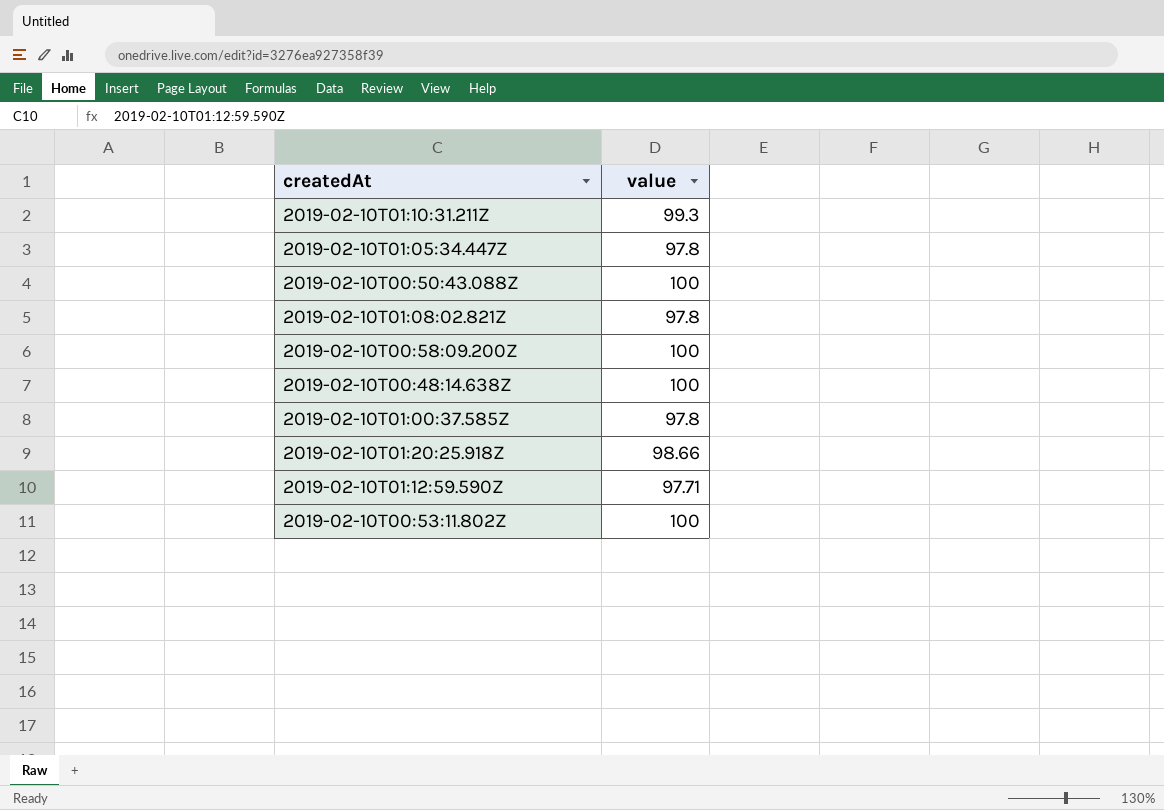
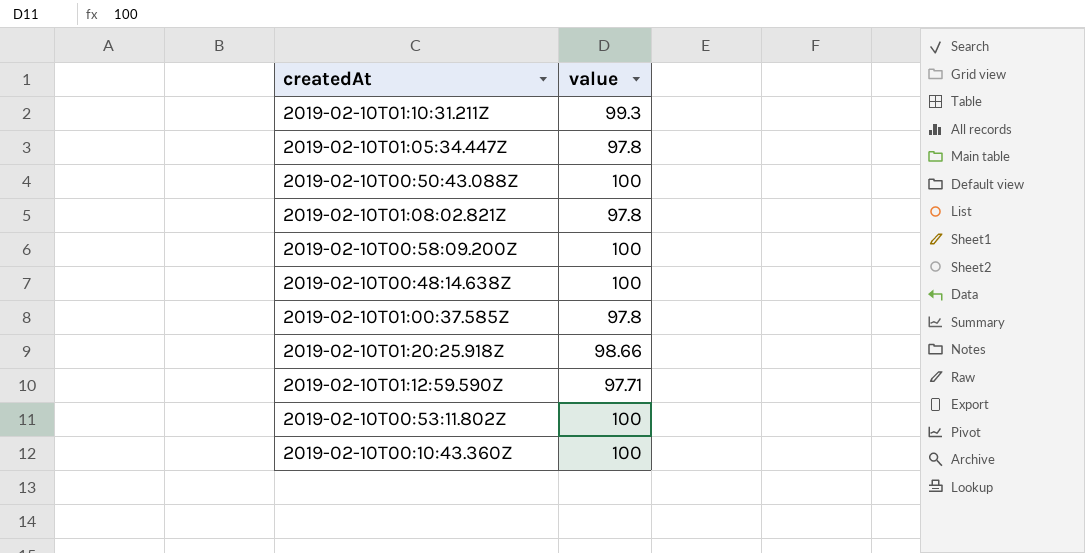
row 2019-02-10T00:10:43.360Z: none -> 100

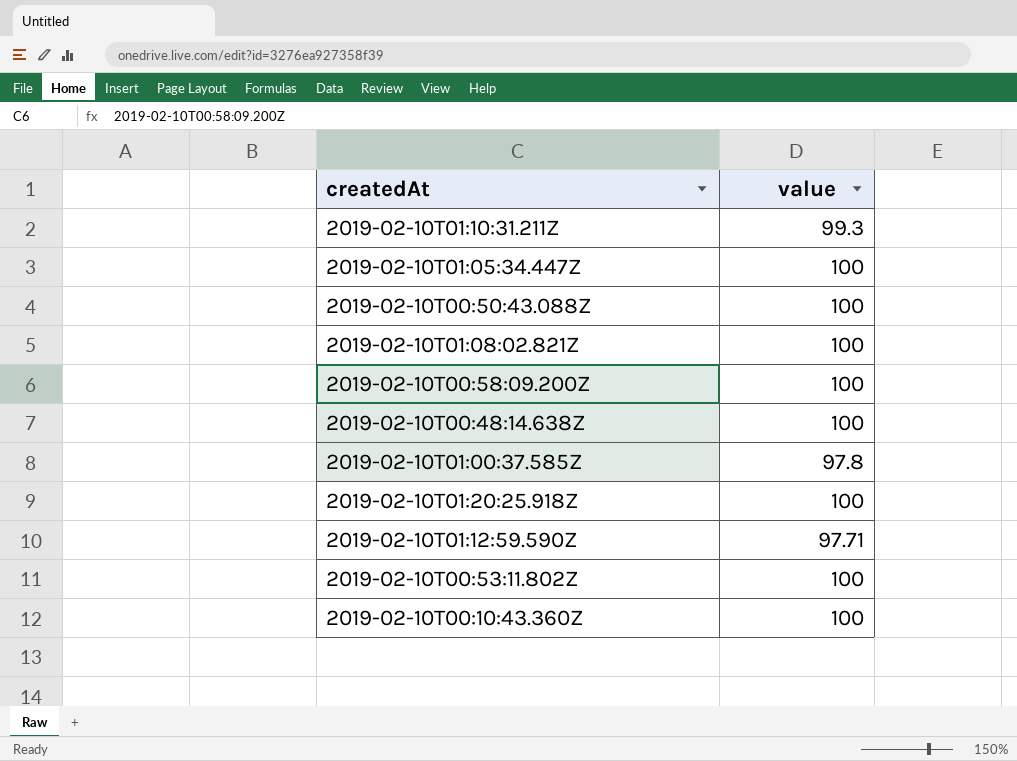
2019-02-10T01:05:34.447Z | value: 97.8 -> 100
2019-02-10T01:08:02.821Z | value: 97.8 -> 100
2019-02-10T01:20:25.918Z | value: 98.66 -> 100

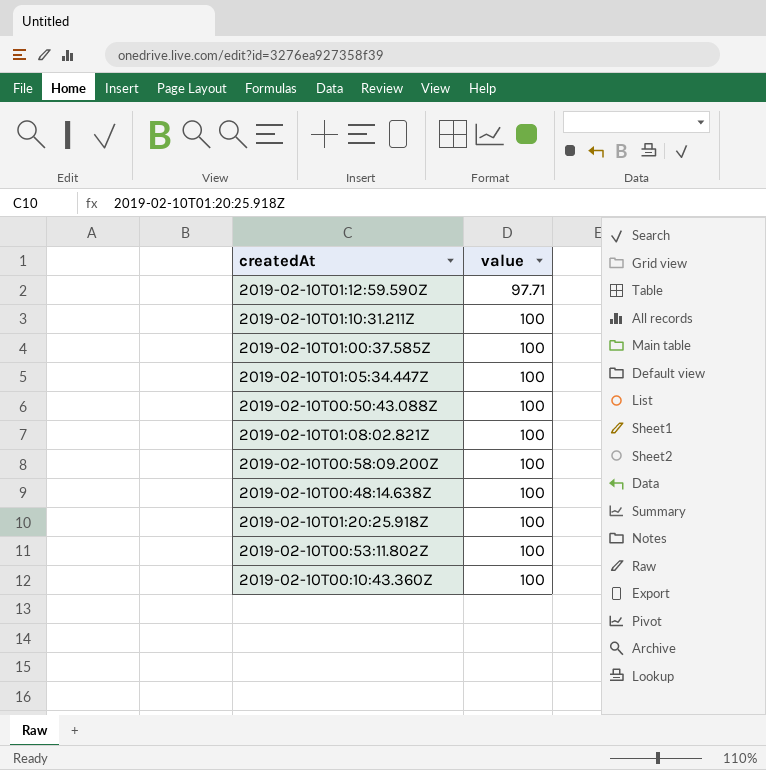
row order: none -> value ascending
2019-02-10T01:10:31.211Z | value: 99.3 -> 100
2019-02-10T01:00:37.585Z | value: 97.8 -> 100

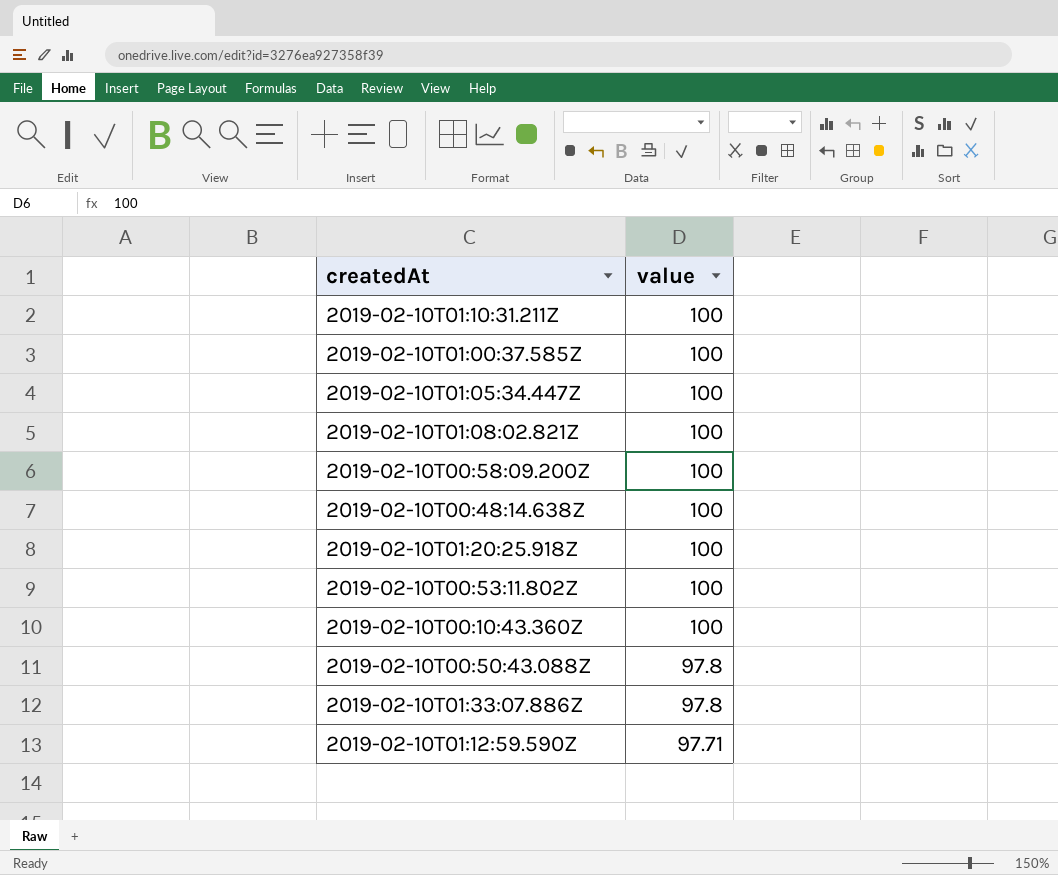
row order: value ascending -> value descending
2019-02-10T00:50:43.088Z | value: 100 -> 97.8
row 2019-02-10T01:33:07.886Z: none -> 97.8

